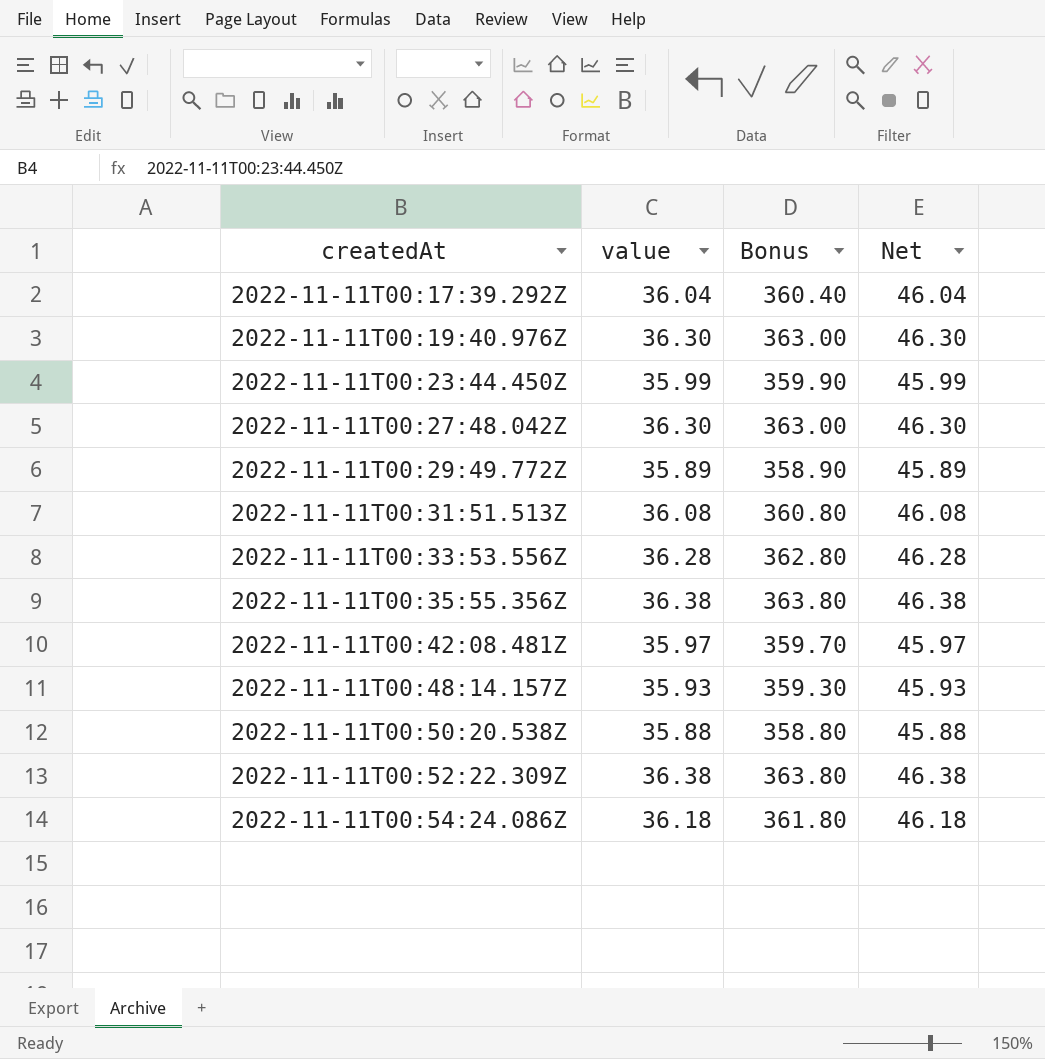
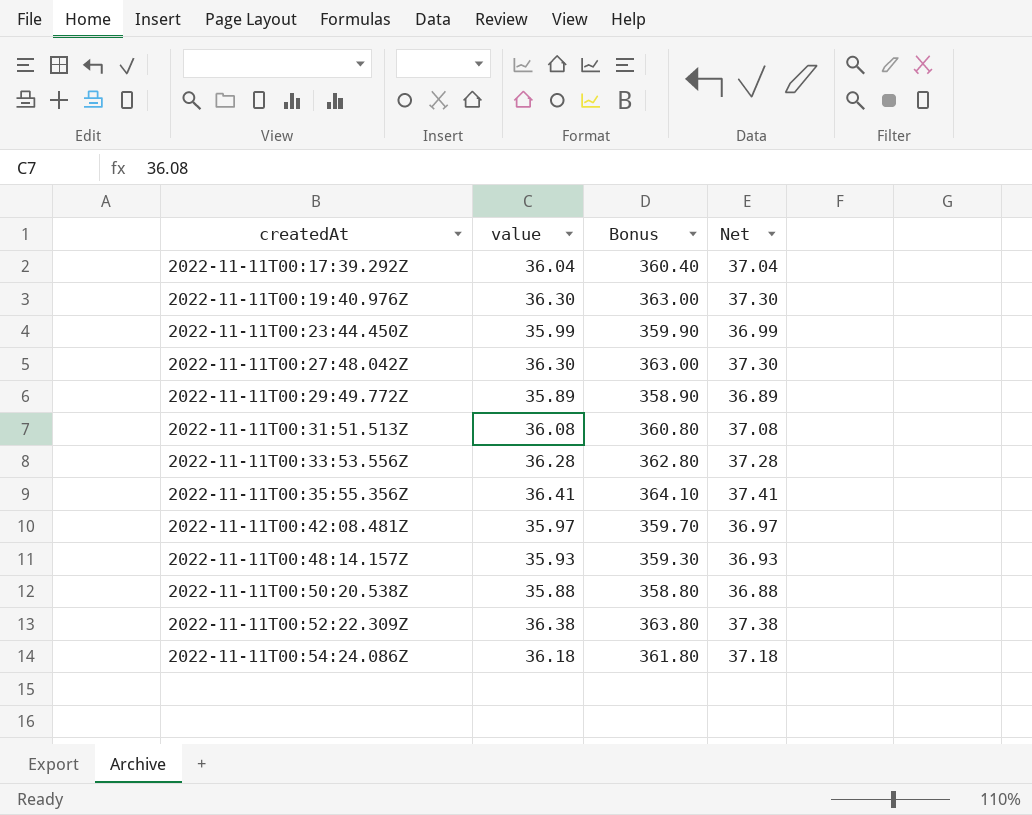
column Net | formula: [value] + 10 -> [value] + 1
2022-11-11T00:35:55.356Z | value: 36.38 -> 36.41
2022-11-11T00:35:55.356Z | Bonus: 363.80 -> 364.10

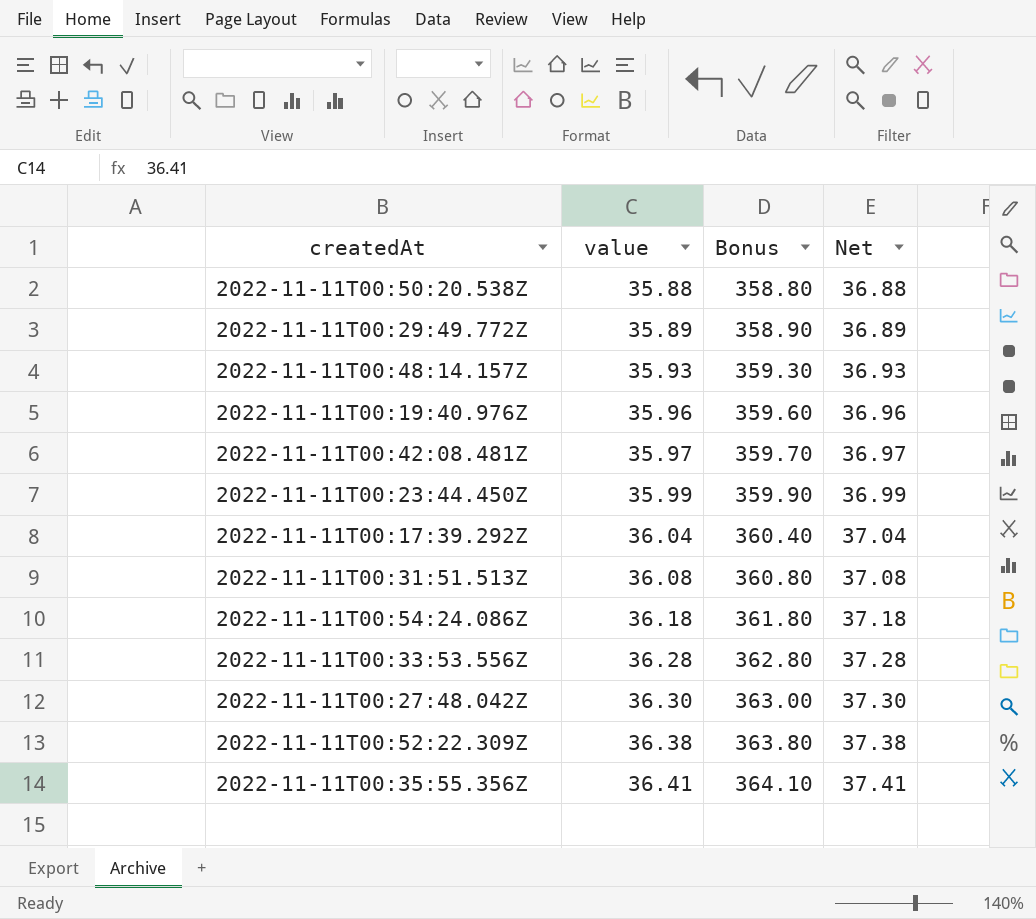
row order: createdAt ascending -> value ascending
2022-11-11T00:19:40.976Z | value: 36.30 -> 35.96
2022-11-11T00:19:40.976Z | Bonus: 363.00 -> 359.60
2022-11-11T00:19:40.976Z | Net: 37.30 -> 36.96

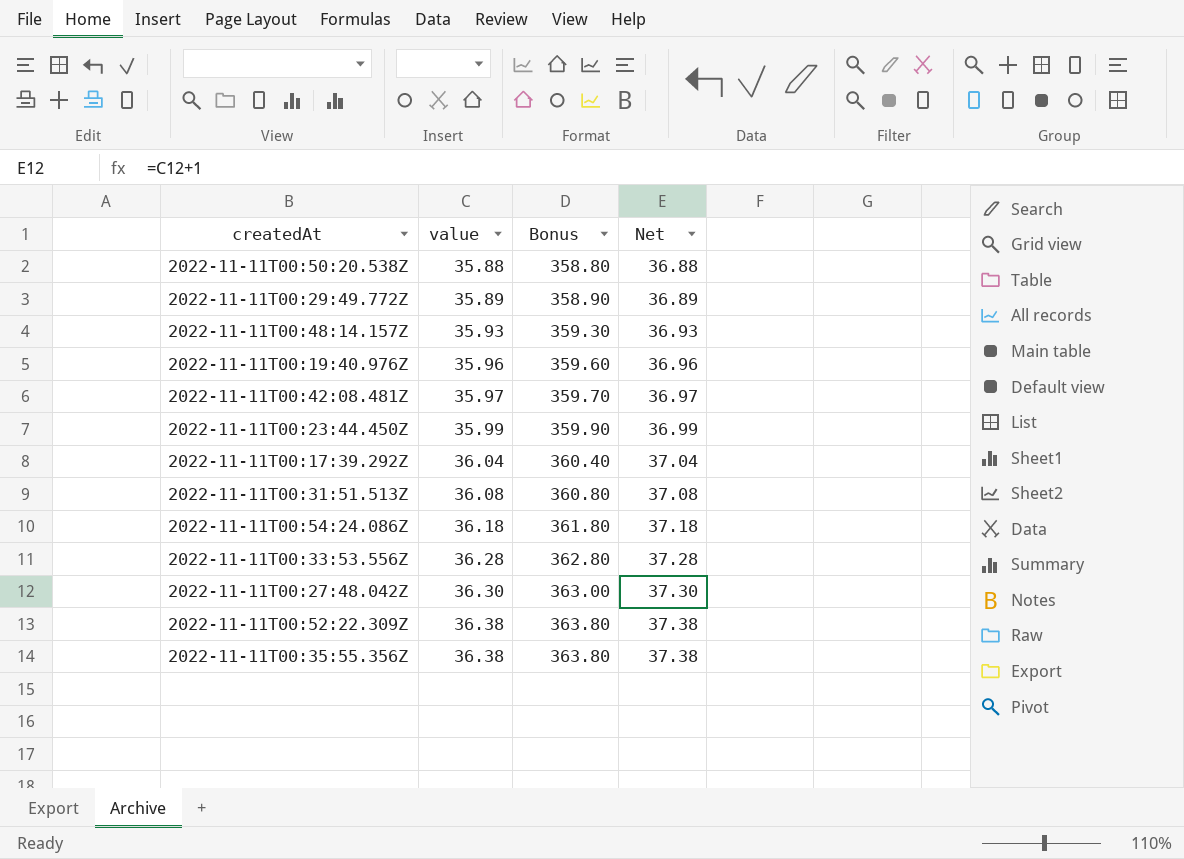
2022-11-11T00:35:55.356Z | value: 36.41 -> 36.38
2022-11-11T00:35:55.356Z | Bonus: 364.10 -> 363.80
2022-11-11T00:35:55.356Z | Net: 37.41 -> 37.38

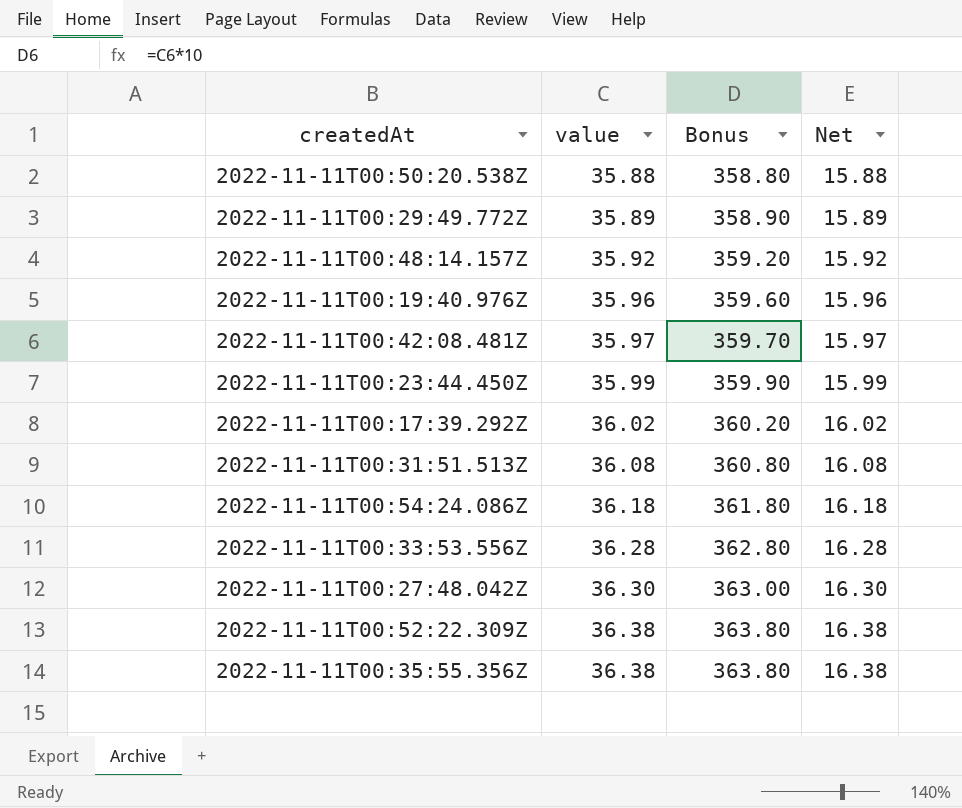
column Net | formula: [value] + 1 -> [value] - 20
2022-11-11T00:48:14.157Z | value: 35.93 -> 35.92
2022-11-11T00:48:14.157Z | Bonus: 359.30 -> 359.20
2022-11-11T00:17:39.292Z | value: 36.04 -> 36.02
2022-11-11T00:17:39.292Z | Bonus: 360.40 -> 360.20

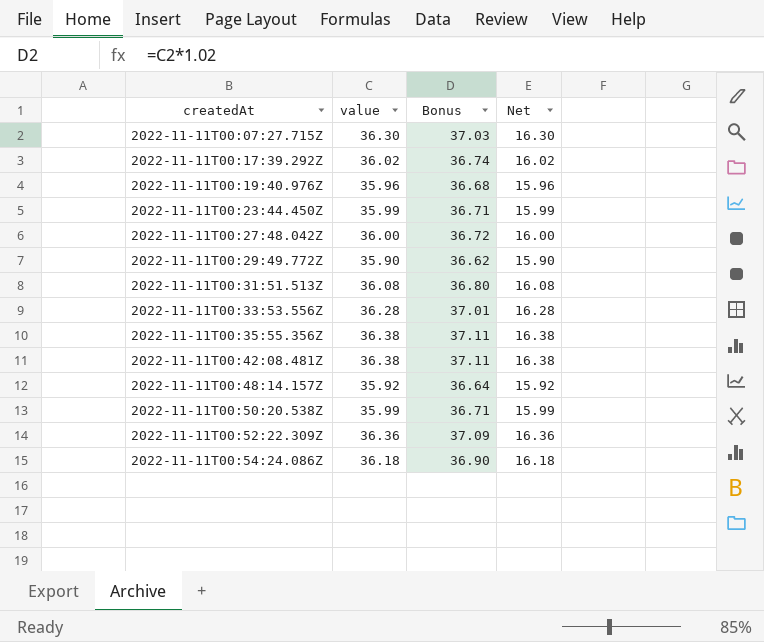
row order: value ascending -> createdAt ascending
column Bonus | formula: [value] * 10 -> [value] * 1.02
row 2022-11-11T00:07:27.715Z: none -> 36.30 | 37.03 | 16.30
2022-11-11T00:27:48.042Z | value: 36.30 -> 36.00
2022-11-11T00:27:48.042Z | Net: 16.30 -> 16.00
2022-11-11T00:29:49.772Z | value: 35.89 -> 35.90
2022-11-11T00:29:49.772Z | Net: 15.89 -> 15.90
2022-11-11T00:42:08.481Z | value: 35.97 -> 36.38
2022-11-11T00:42:08.481Z | Net: 15.97 -> 16.38
2022-11-11T00:50:20.538Z | value: 35.88 -> 35.99
2022-11-11T00:50:20.538Z | Net: 15.88 -> 15.99
2022-11-11T00:52:22.309Z | value: 36.38 -> 36.36
2022-11-11T00:52:22.309Z | Net: 16.38 -> 16.36

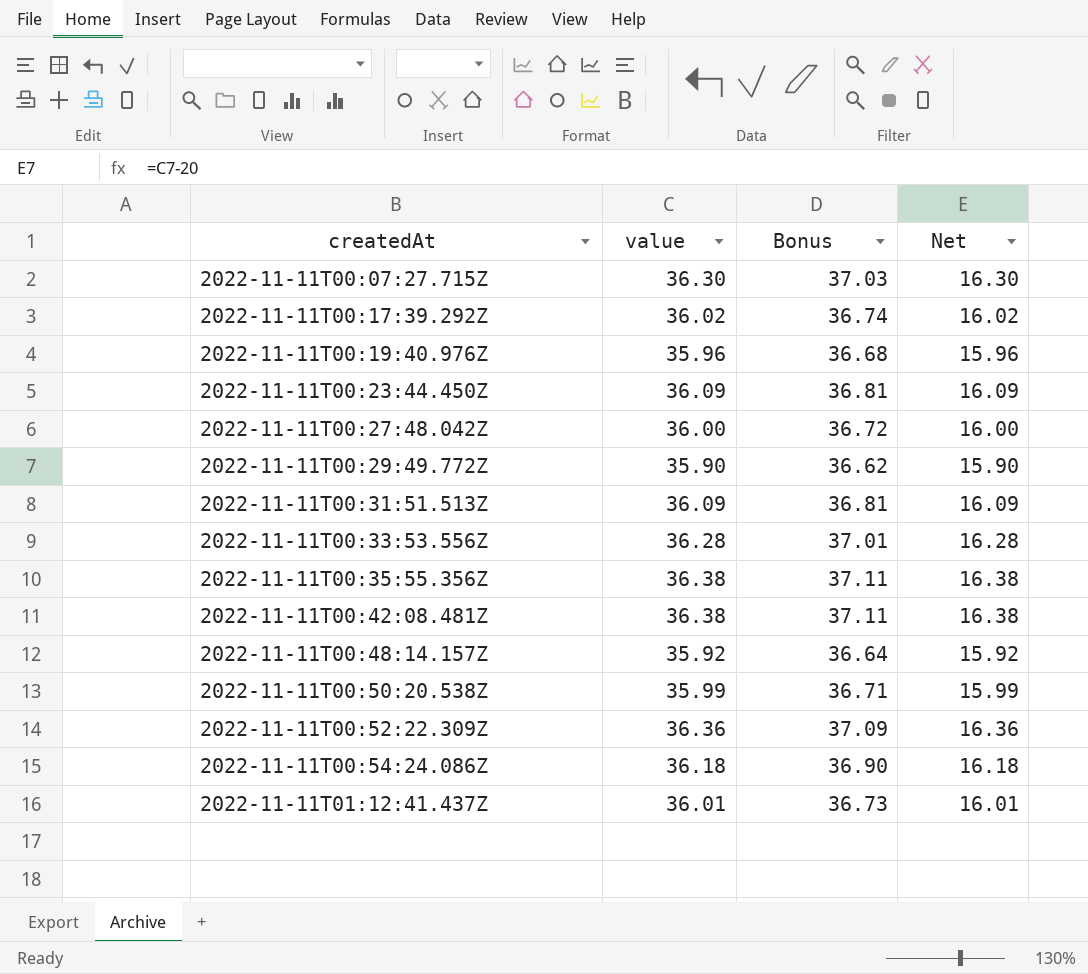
2022-11-11T00:23:44.450Z | value: 35.99 -> 36.09
2022-11-11T00:23:44.450Z | Bonus: 36.71 -> 36.81
2022-11-11T00:23:44.450Z | Net: 15.99 -> 16.09
2022-11-11T00:31:51.513Z | value: 36.08 -> 36.09
2022-11-11T00:31:51.513Z | Bonus: 36.80 -> 36.81
2022-11-11T00:31:51.513Z | Net: 16.08 -> 16.09
row 2022-11-11T01:12:41.437Z: none -> 36.01 | 36.73 | 16.01

